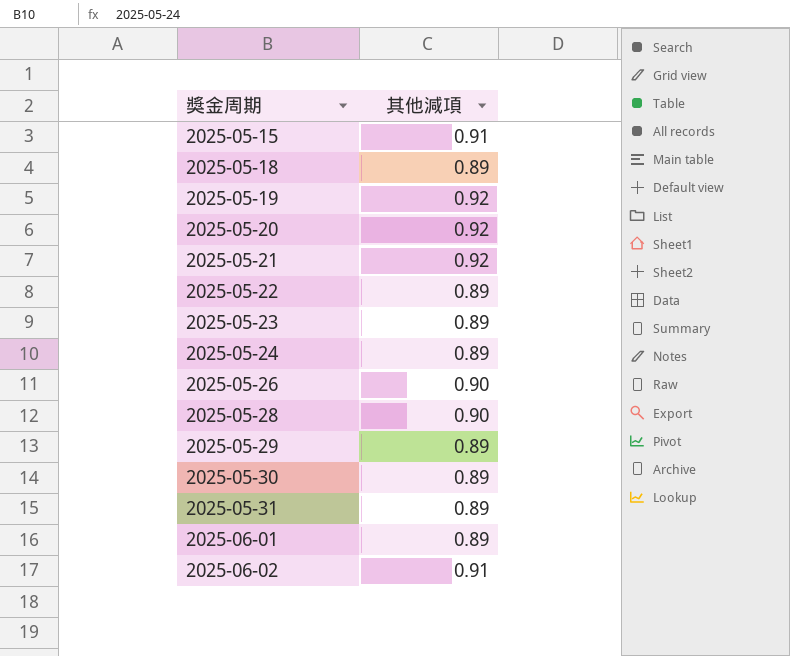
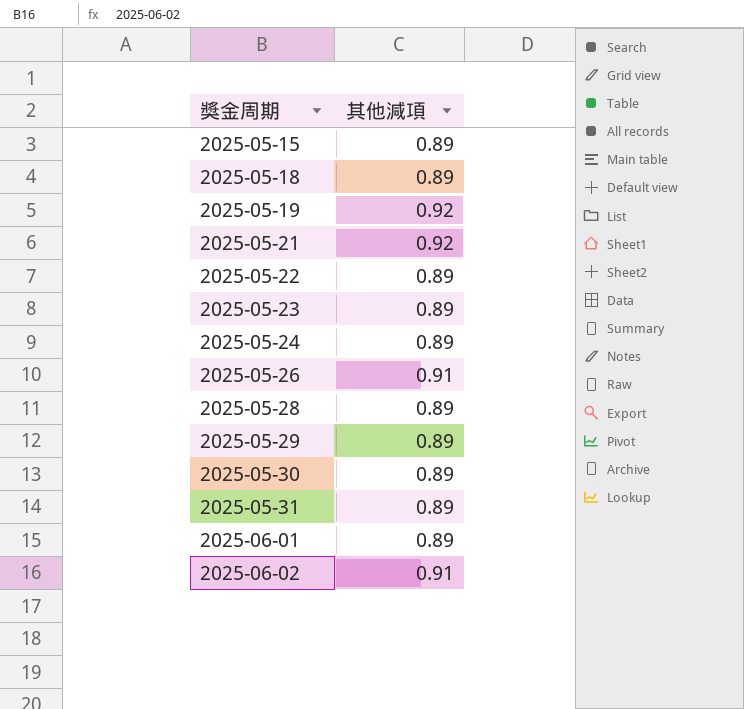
row 2025-05-20: 0.92 -> none
2025-05-15 | 其他減項: 0.91 -> 0.89
2025-05-26 | 其他減項: 0.90 -> 0.91
2025-05-28 | 其他減項: 0.90 -> 0.89

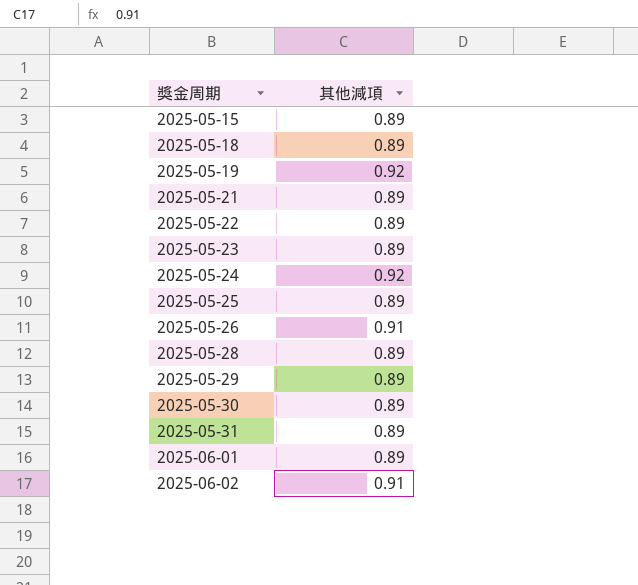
2025-05-21 | 其他減項: 0.92 -> 0.89
2025-05-24 | 其他減項: 0.89 -> 0.92
row 2025-05-25: none -> 0.89

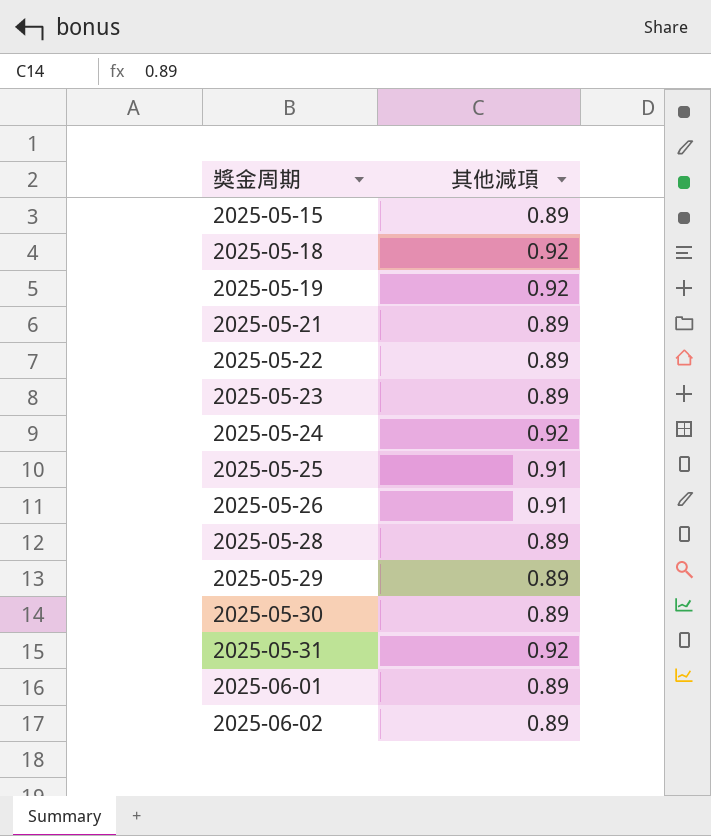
2025-05-18 | 其他減項: 0.89 -> 0.92
2025-05-25 | 其他減項: 0.89 -> 0.91
2025-05-31 | 其他減項: 0.89 -> 0.92
2025-06-02 | 其他減項: 0.91 -> 0.89

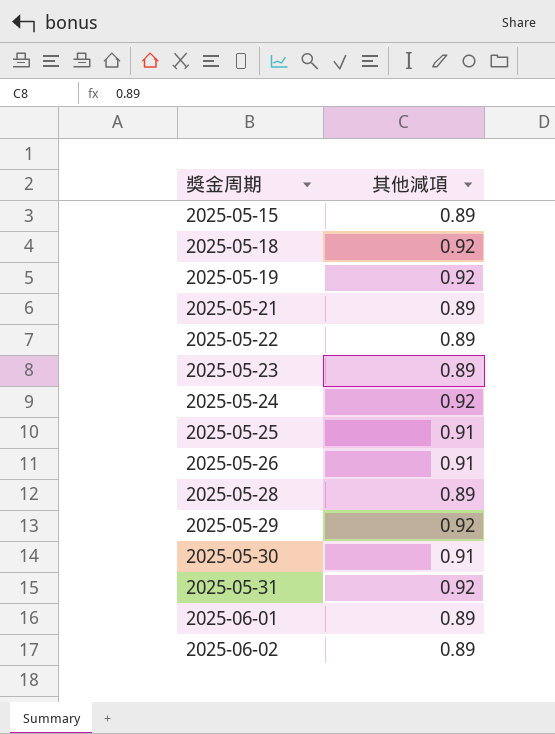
2025-05-29 | 其他減項: 0.89 -> 0.92
2025-05-30 | 其他減項: 0.89 -> 0.91

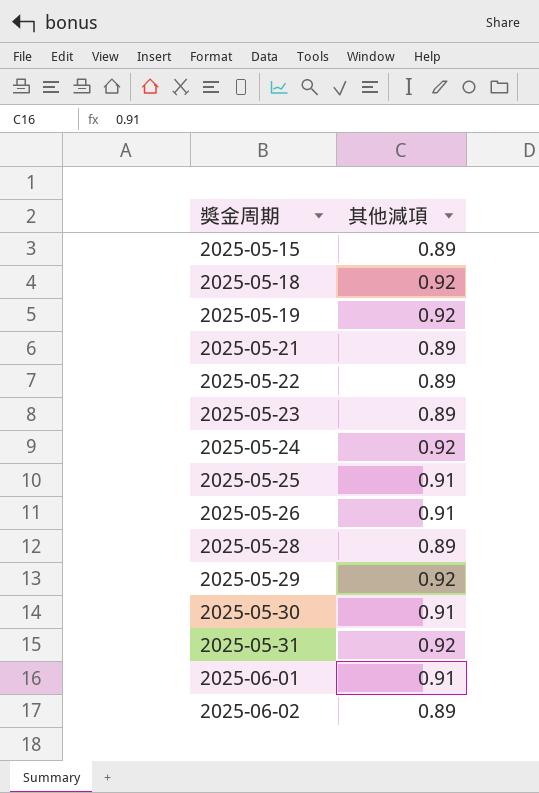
2025-06-01 | 其他減項: 0.89 -> 0.91

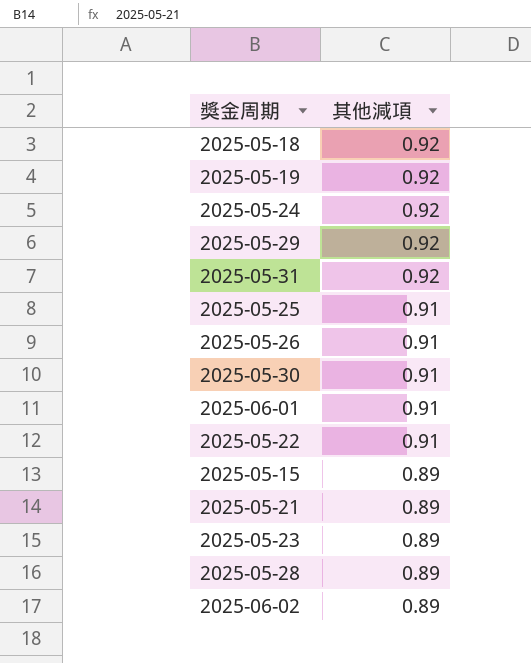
row order: 獎金周期 ascending -> 其他減項 descending
2025-05-22 | 其他減項: 0.89 -> 0.91

